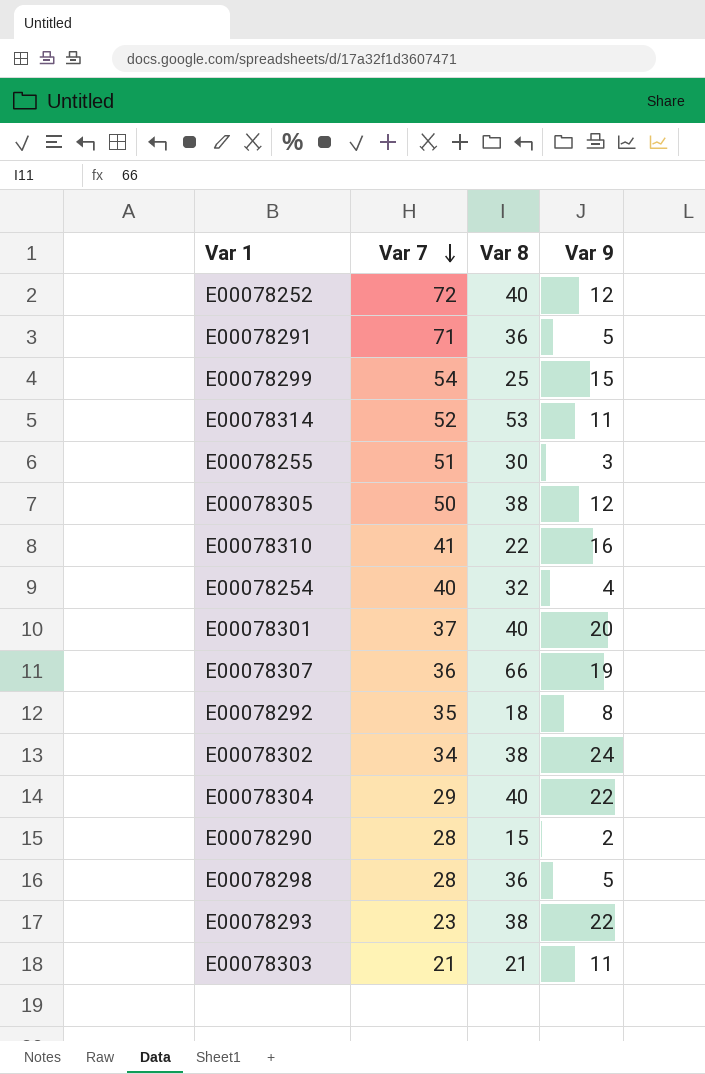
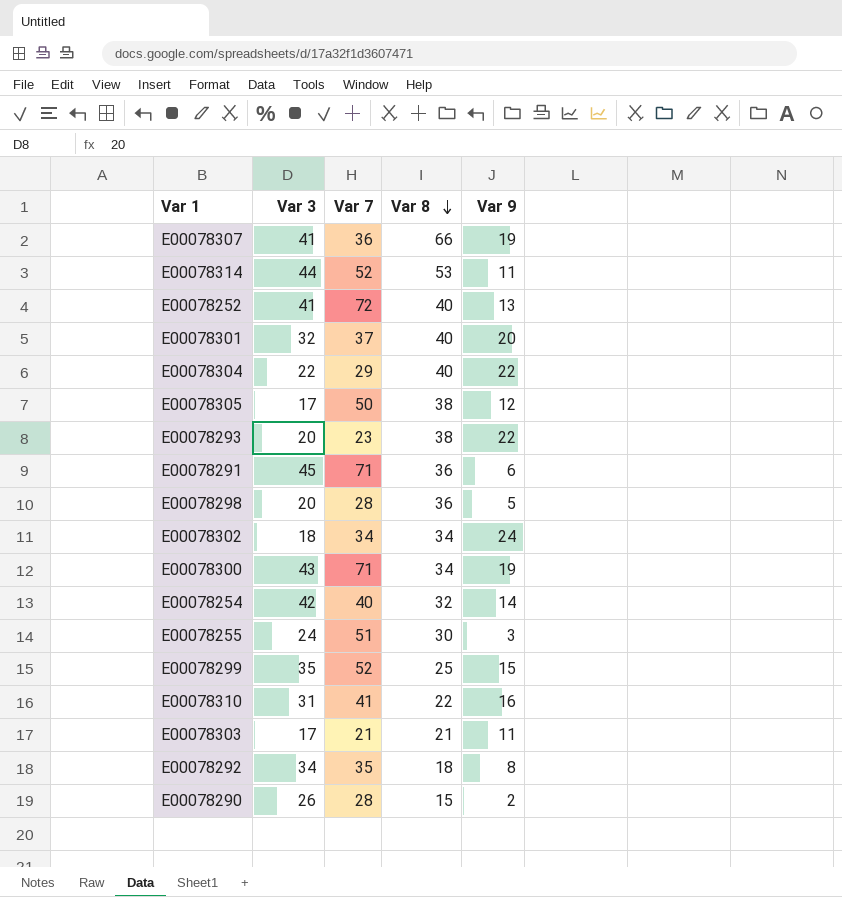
row order: Var 7 descending -> Var 8 descending
column Var 3 | position: none -> 2
E00078252 | Var 9: 12 -> 13
E00078291 | Var 9: 5 -> 6
E00078302 | Var 8: 38 -> 34
row E00078300: none -> 43 | 71 | 34 | 19
E00078254 | Var 9: 4 -> 14
E00078299 | Var 7: 54 -> 52

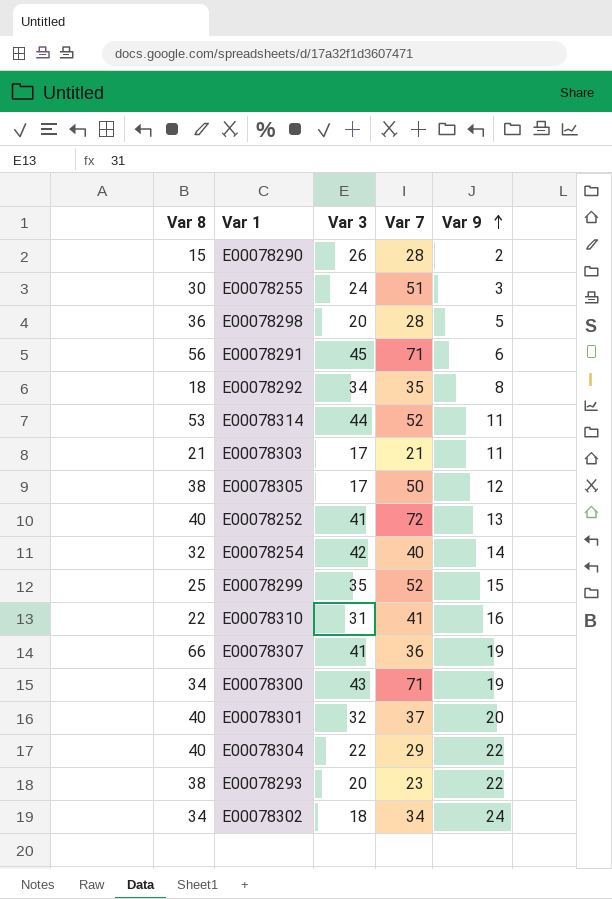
row order: Var 8 descending -> Var 9 ascending
column Var 8 | position: 4 -> 1
E00078291 | Var 8: 36 -> 56

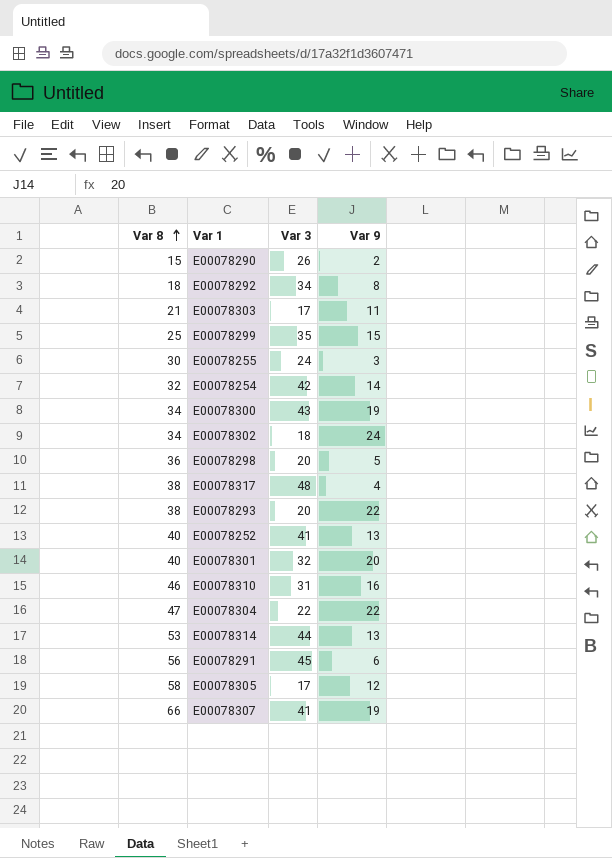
row order: Var 9 ascending -> Var 8 ascending
column Var 7 | position: 4 -> none
row E00078317: none -> 38 | 48 | 4
E00078310 | Var 8: 22 -> 46
E00078304 | Var 8: 40 -> 47
E00078314 | Var 9: 11 -> 13
E00078305 | Var 8: 38 -> 58

